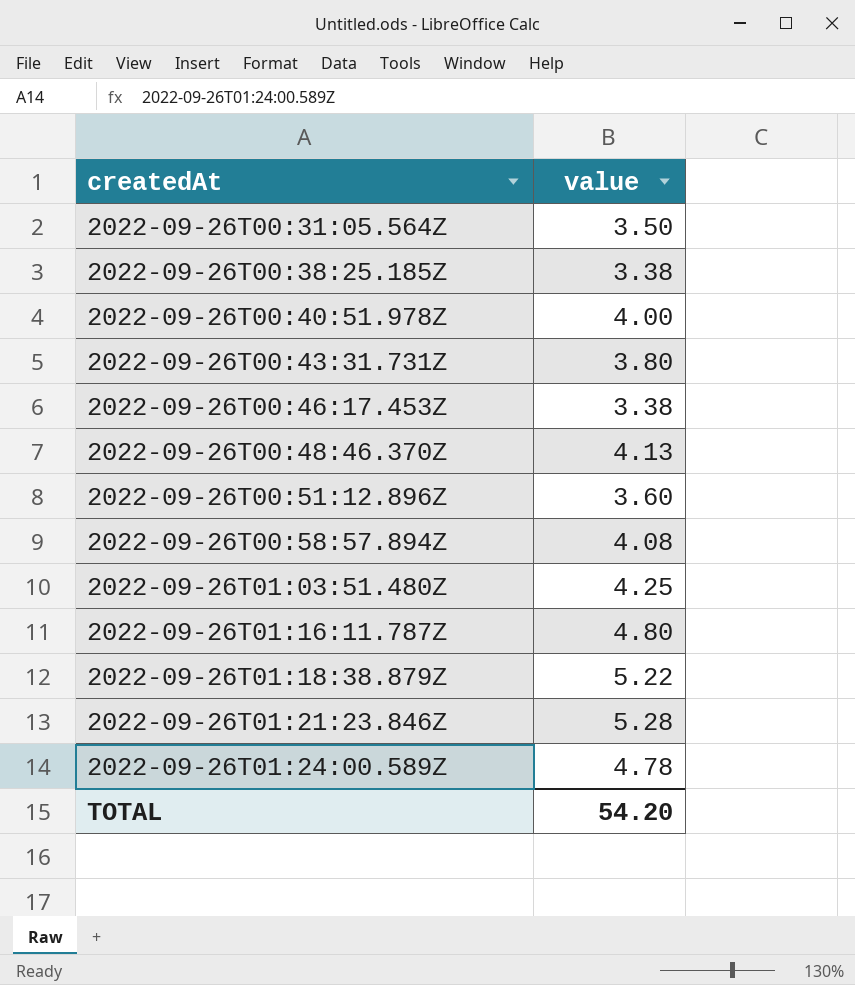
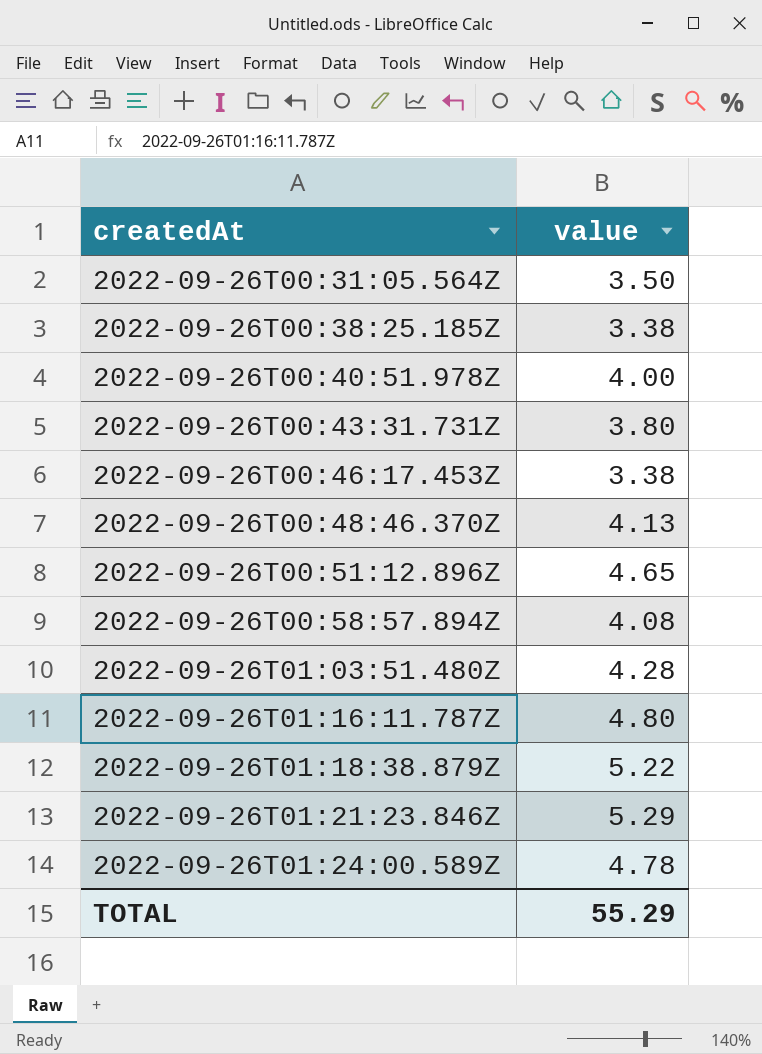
2022-09-26T00:51:12.896Z | value: 3.60 -> 4.65
2022-09-26T01:03:51.480Z | value: 4.25 -> 4.28
2022-09-26T01:21:23.846Z | value: 5.28 -> 5.29
TOTAL | value: 54.20 -> 55.29

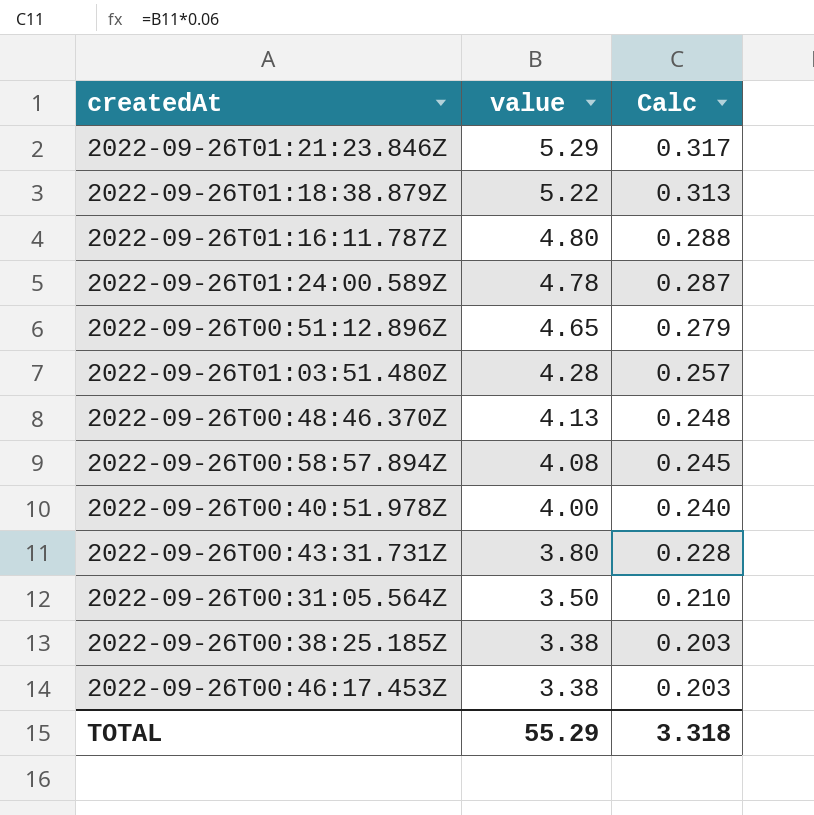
row order: createdAt ascending -> value descending
column Calc | formula: none -> [value] * 0.06

